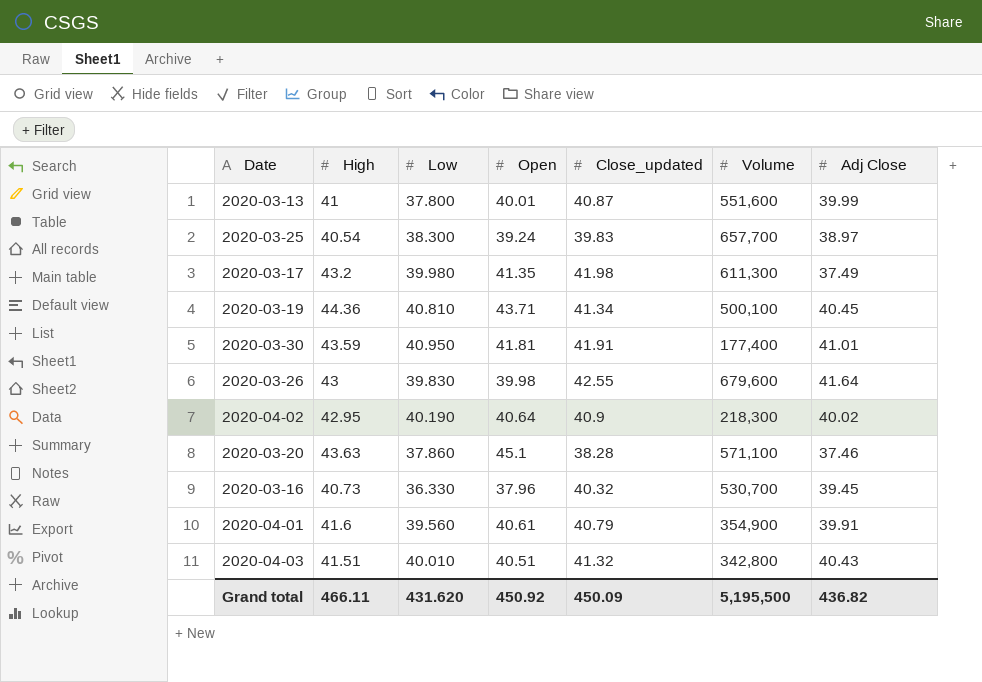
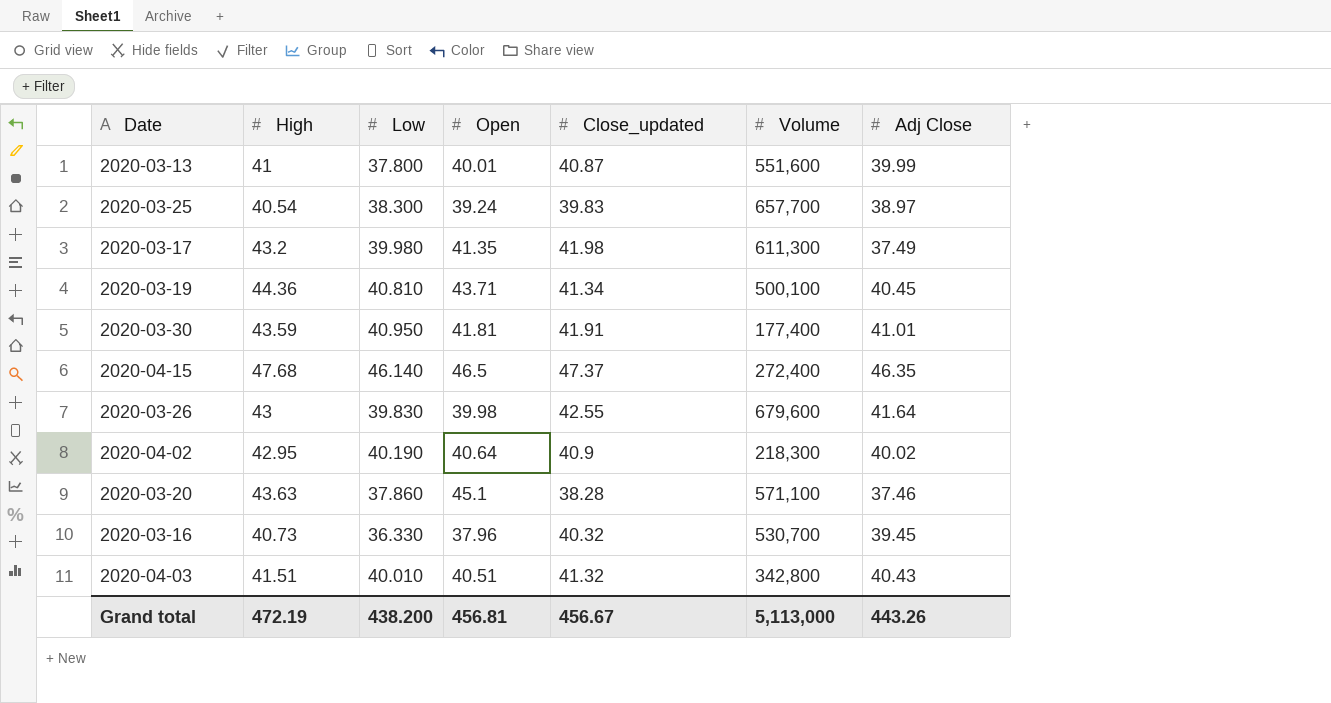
row 2020-04-01: 41.6 | 39.560 | 40.61 | 40.79 | 354,900 | 39.91 -> none
row 2020-04-15: none -> 47.68 | 46.140 | 46.5 | 47.37 | 272,400 | 46.35
Grand total | High: 466.11 -> 472.19
Grand total | Low: 431.620 -> 438.200
Grand total | Open: 450.92 -> 456.81
Grand total | Close_updated: 450.09 -> 456.67
Grand total | Volume: 5,195,500 -> 5,113,000
Grand total | Adj Close: 436.82 -> 443.26

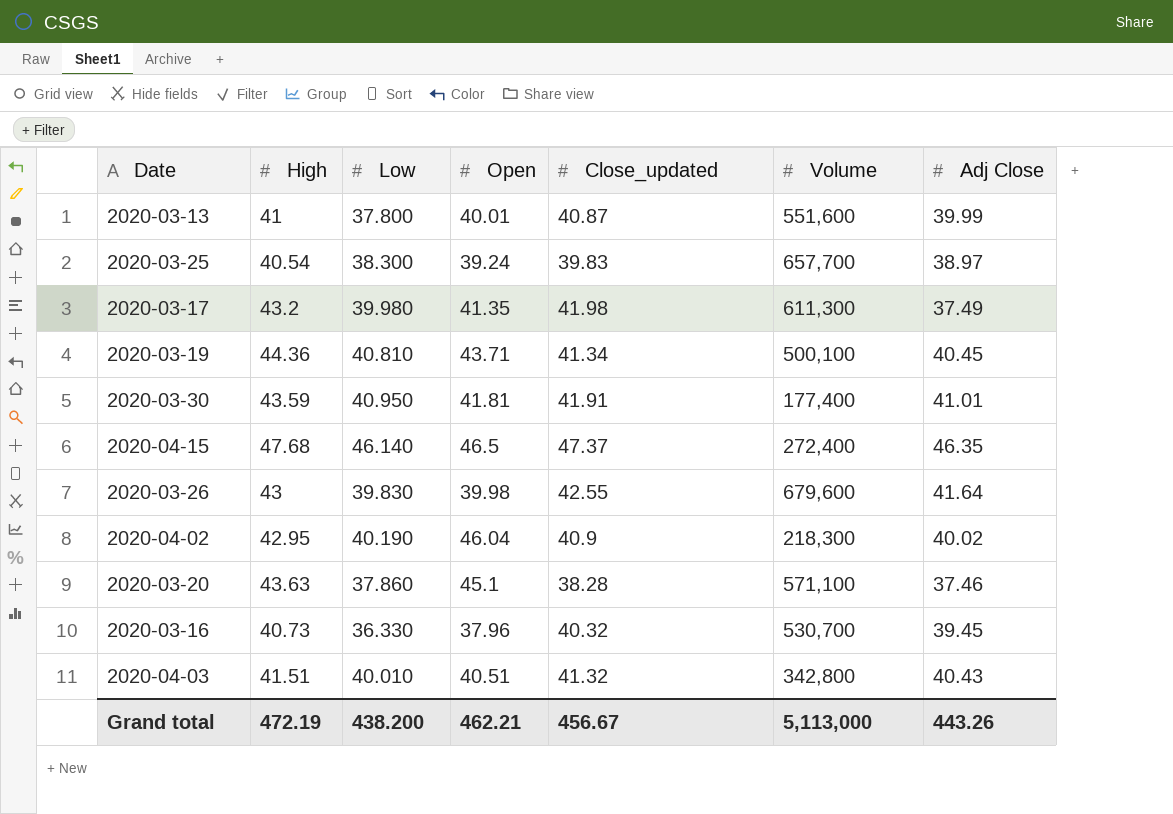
2020-04-02 | Open: 40.64 -> 46.04
Grand total | Open: 456.81 -> 462.21

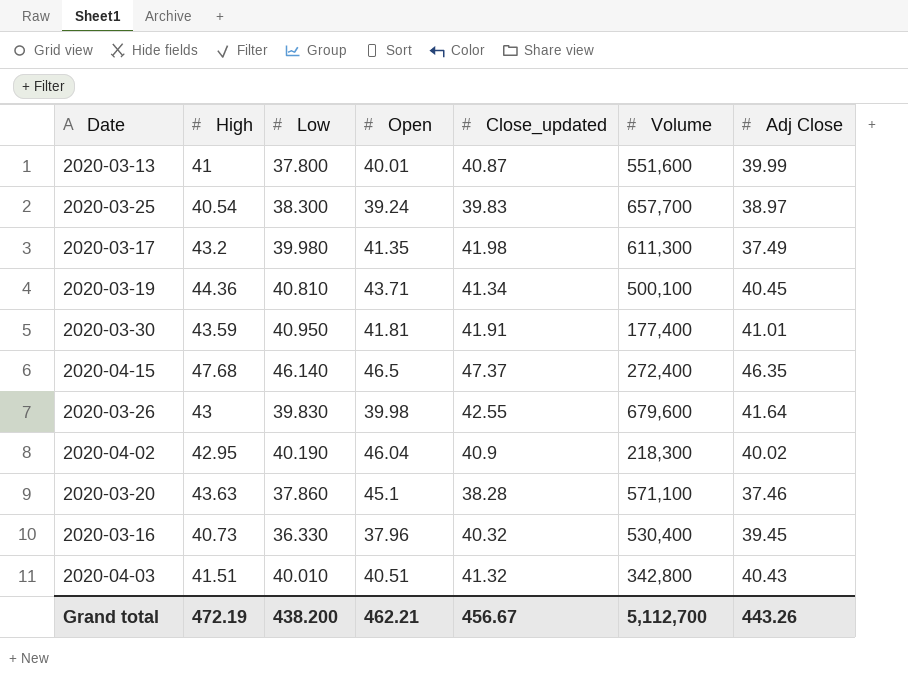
2020-03-16 | Volume: 530,700 -> 530,400
Grand total | Volume: 5,113,000 -> 5,112,700

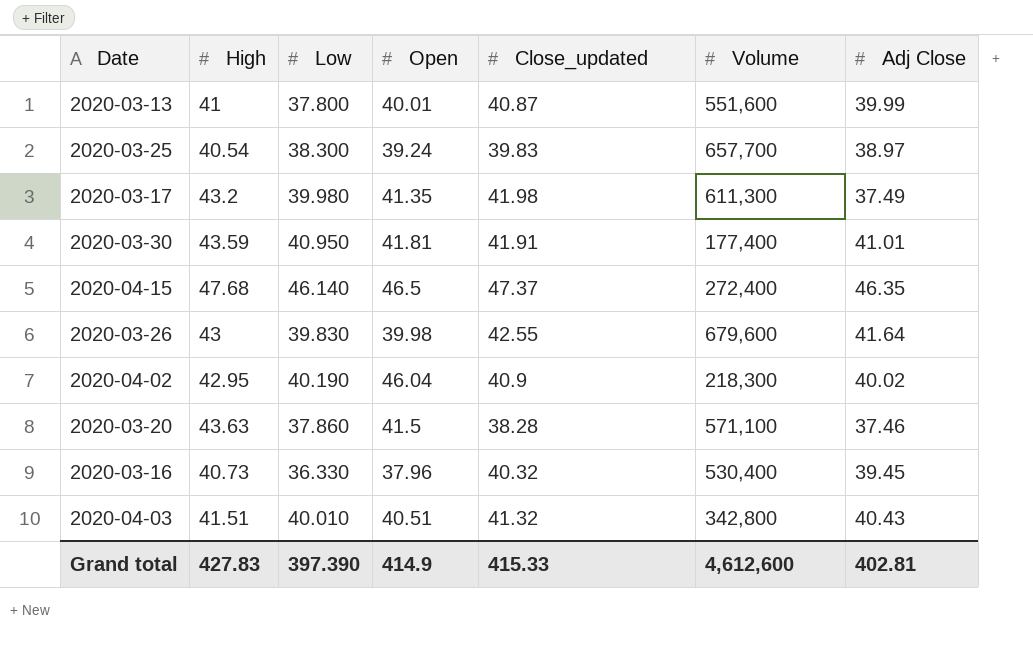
row 2020-03-19: 44.36 | 40.810 | 43.71 | 41.34 | 500,100 | 40.45 -> none
2020-03-20 | Open: 45.1 -> 41.5
Grand total | High: 472.19 -> 427.83
Grand total | Low: 438.200 -> 397.390
Grand total | Open: 462.21 -> 414.9
Grand total | Close_updated: 456.67 -> 415.33
Grand total | Volume: 5,112,700 -> 4,612,600
Grand total | Adj Close: 443.26 -> 402.81

